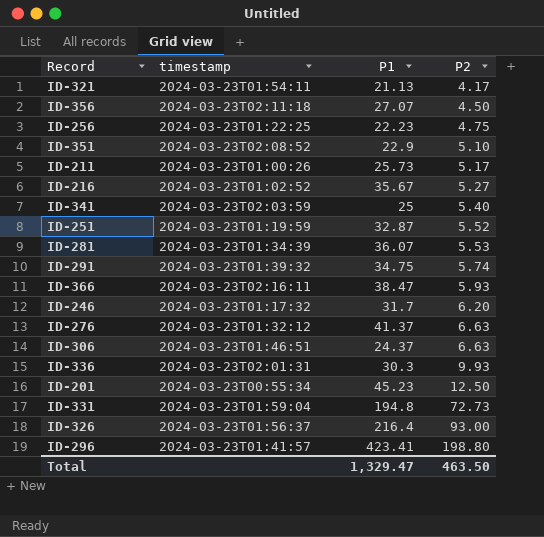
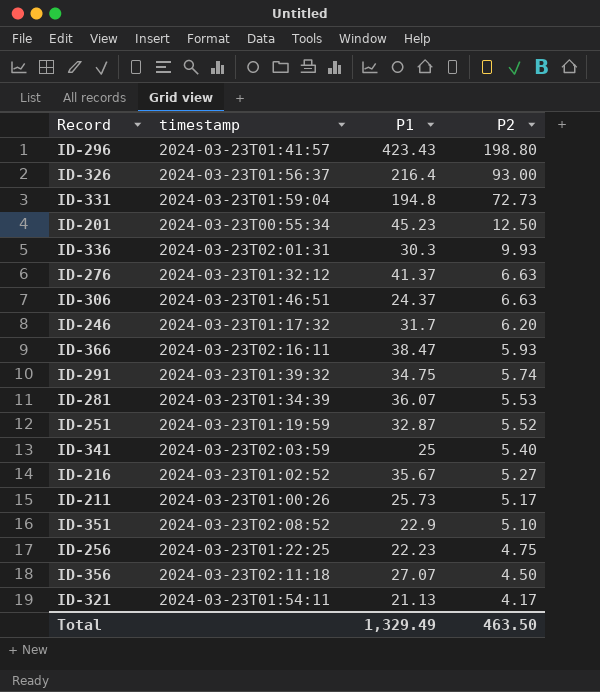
row order: P2 ascending -> P2 descending
ID-296 | P1: 423.41 -> 423.43
Total | P1: 1,329.47 -> 1,329.49

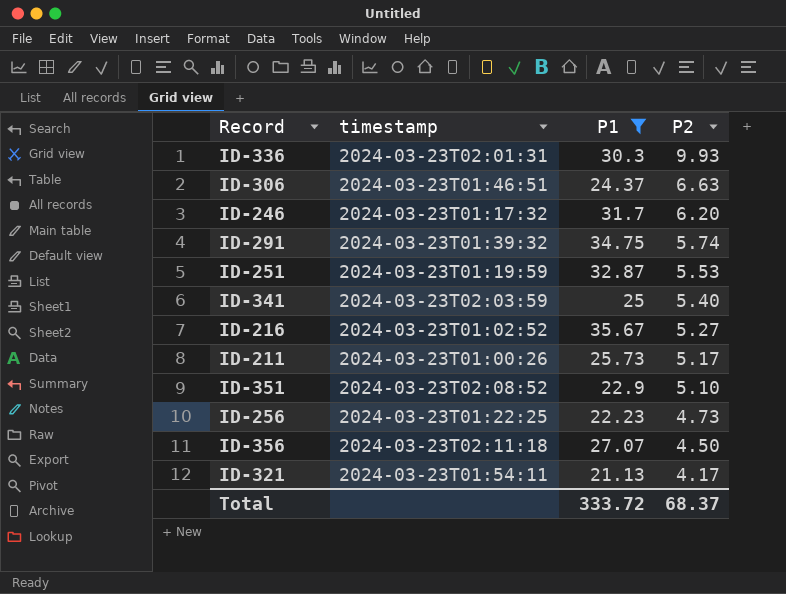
filter: none -> P1 <= 35.67
ID-251 | P2: 5.52 -> 5.53
ID-256 | P2: 4.75 -> 4.73
Total | P1: 1,329.49 -> 333.72
Total | P2: 463.50 -> 68.37

